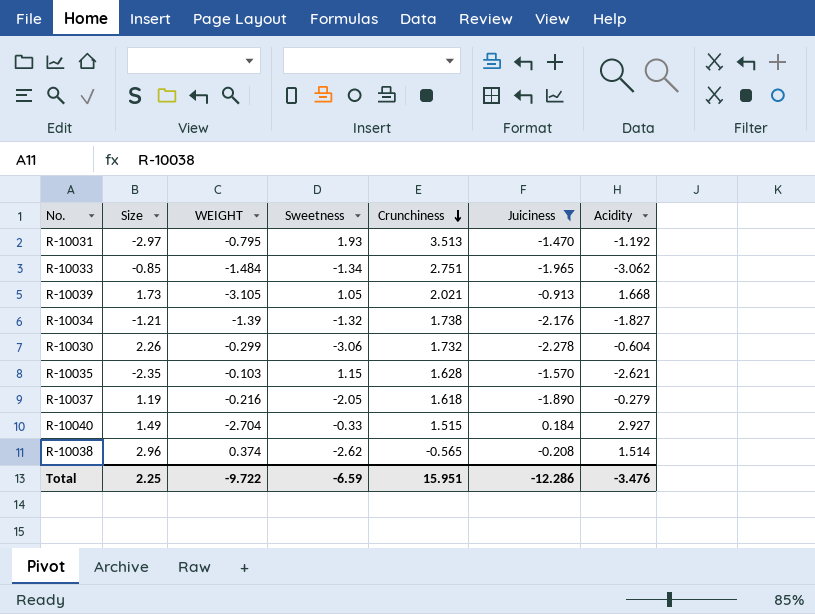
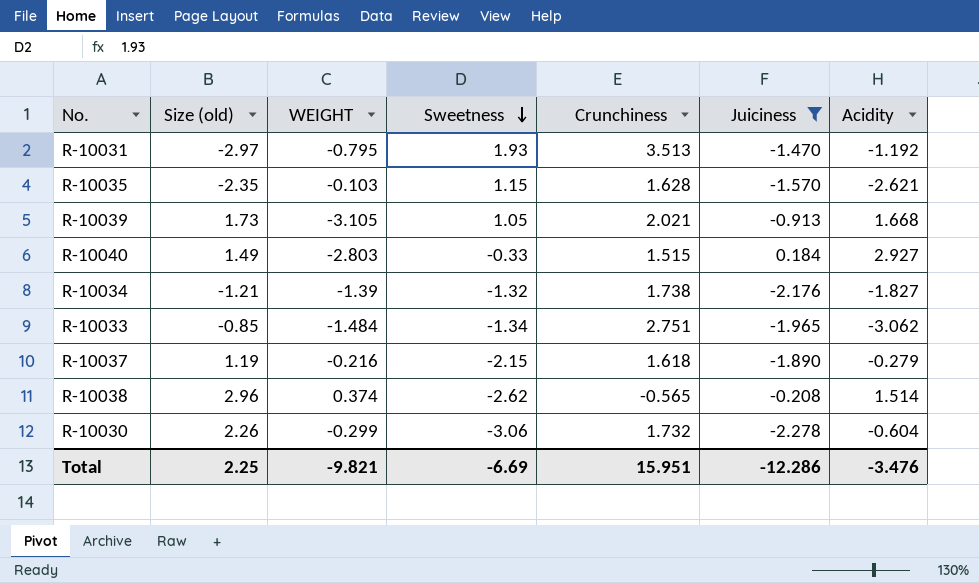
row order: Crunchiness descending -> Sweetness descending
column name: Size -> Size (old)
R-10040 | WEIGHT: -2.704 -> -2.803
R-10037 | Sweetness: -2.05 -> -2.15
Total | WEIGHT: -9.722 -> -9.821
Total | Sweetness: -6.59 -> -6.69

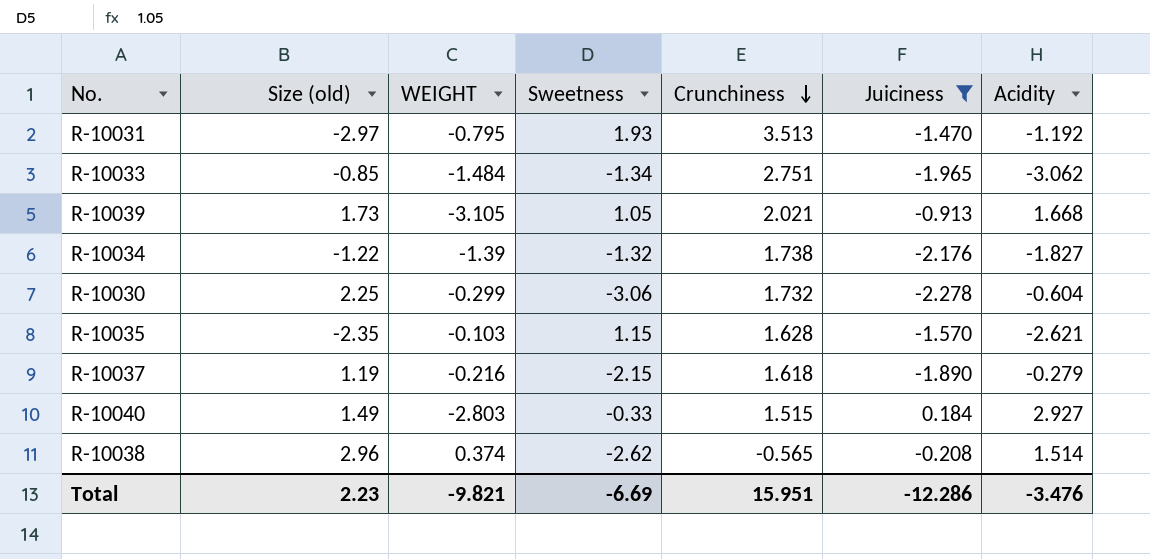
row order: Sweetness descending -> Crunchiness descending
R-10034 | Size (old): -1.21 -> -1.22
R-10030 | Size (old): 2.26 -> 2.25
Total | Size (old): 2.25 -> 2.23

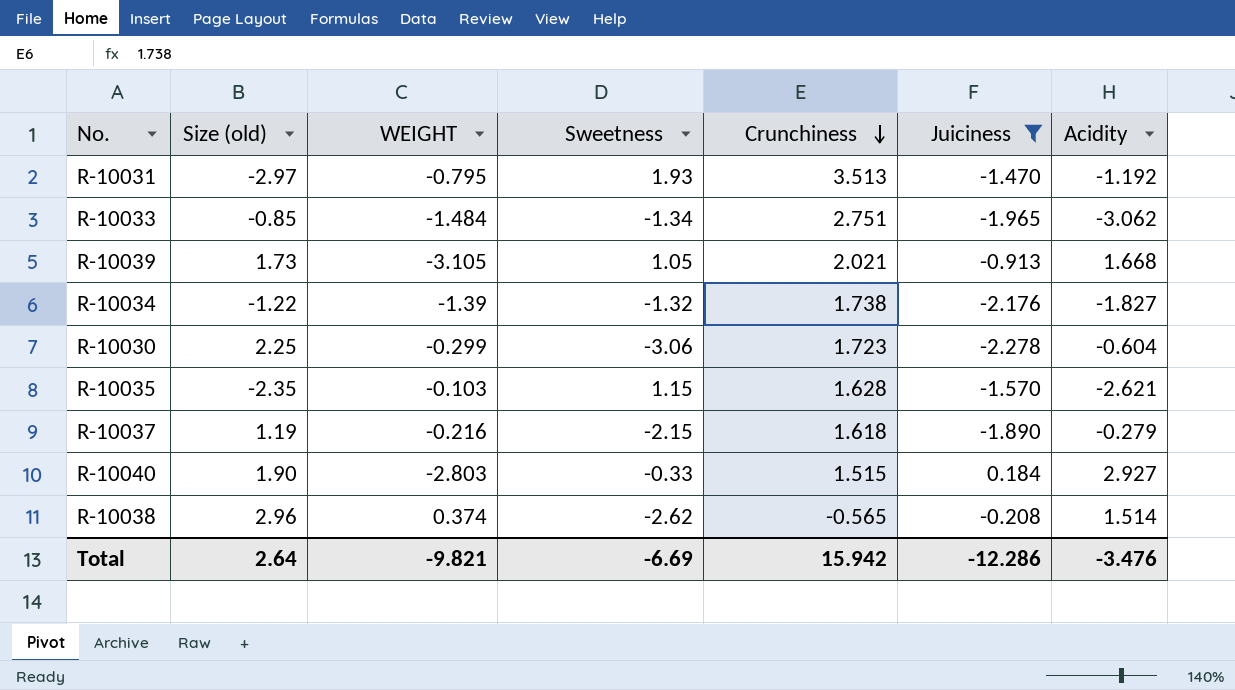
R-10030 | Crunchiness: 1.732 -> 1.723
R-10040 | Size (old): 1.49 -> 1.90
Total | Size (old): 2.23 -> 2.64
Total | Crunchiness: 15.951 -> 15.942

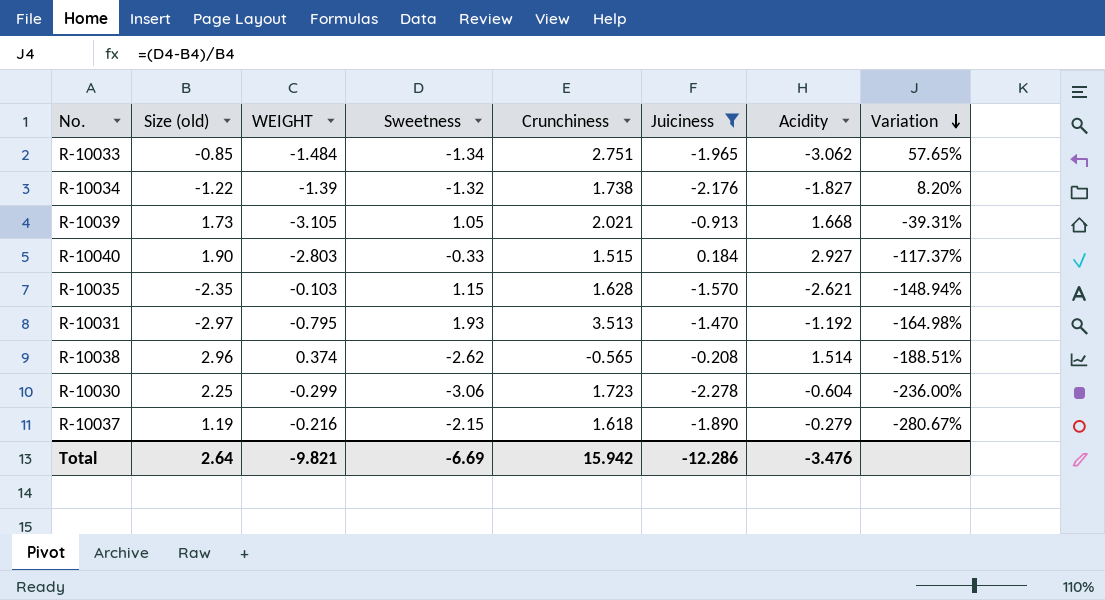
row order: Crunchiness descending -> Variation descending
column Variation | formula: none -> ([Sweetness] - [Size (old)]) / [Size (old)]

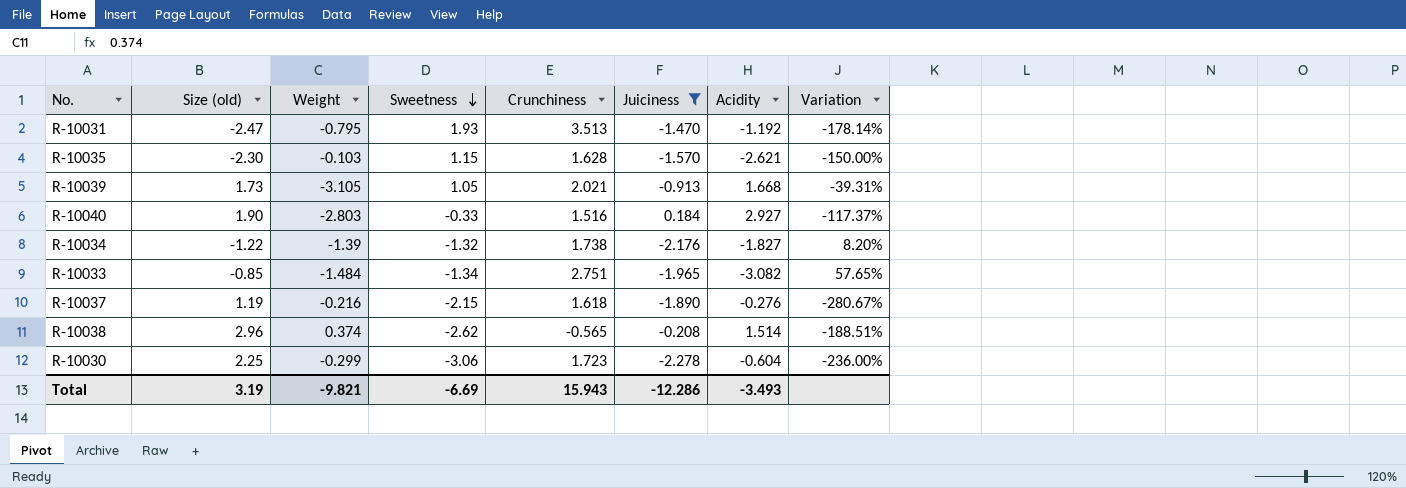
row order: Variation descending -> Sweetness descending
column name: WEIGHT -> Weight
R-10031 | Size (old): -2.97 -> -2.47
R-10031 | Variation: -164.98% -> -178.14%
R-10035 | Size (old): -2.35 -> -2.30
R-10035 | Variation: -148.94% -> -150.00%
R-10040 | Crunchiness: 1.515 -> 1.516
R-10033 | Acidity: -3.062 -> -3.082
R-10037 | Acidity: -0.279 -> -0.276
Total | Size (old): 2.64 -> 3.19
Total | Crunchiness: 15.942 -> 15.943
Total | Acidity: -3.476 -> -3.493

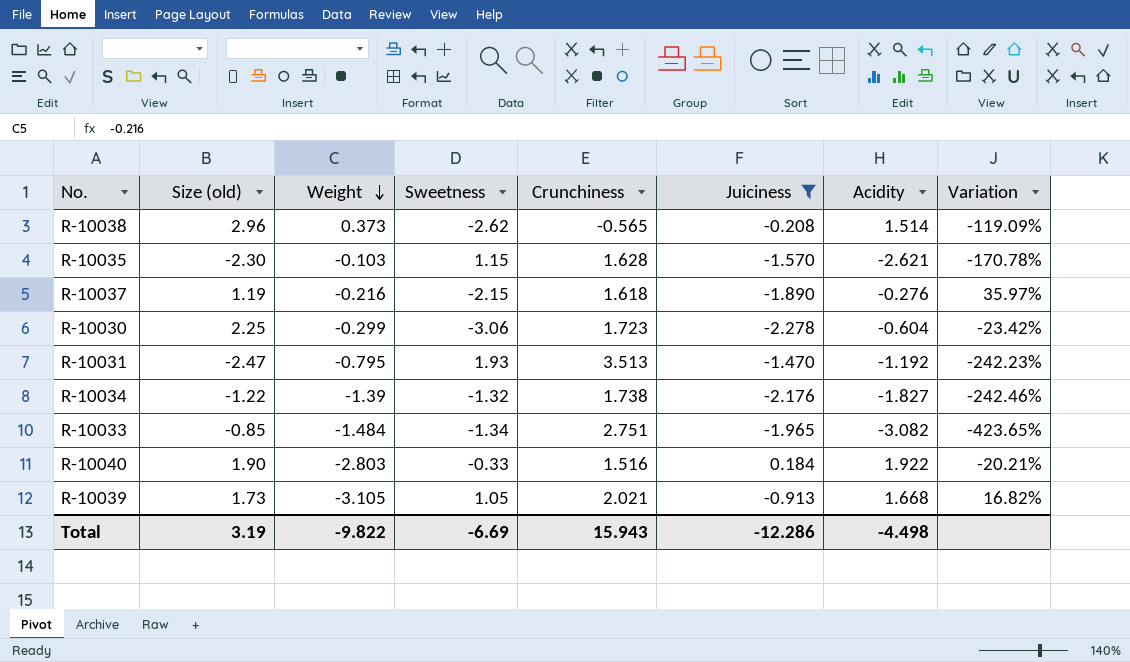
row order: Sweetness descending -> Weight descending
column Variation | formula: ([Sweetness] - [Size (old)]) / [Size (old)] -> ([Crunchiness] - [Size (old)]) / [Size (old)]
R-10038 | Weight: 0.374 -> 0.373
R-10040 | Acidity: 2.927 -> 1.922
Total | Weight: -9.821 -> -9.822
Total | Acidity: -3.493 -> -4.498

